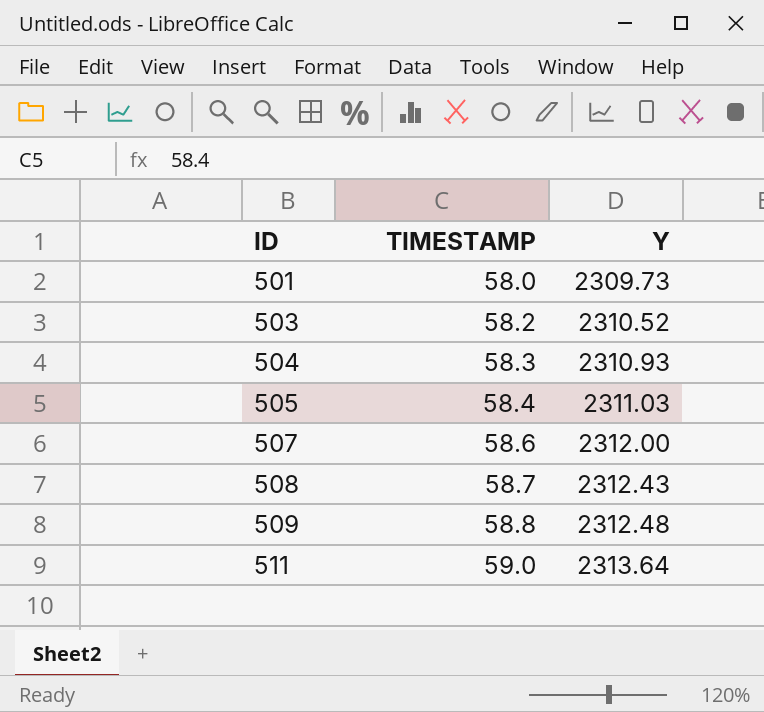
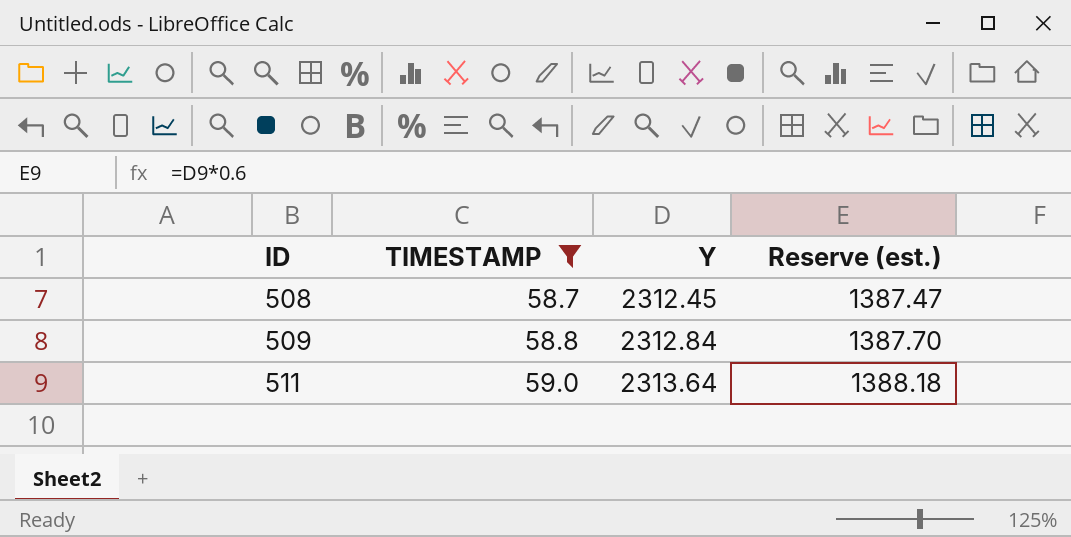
filter: none -> TIMESTAMP >= 58.7
column Reserve (est.) | formula: none -> [Y] * 0.6
508 | Y: 2312.43 -> 2312.45
509 | Y: 2312.48 -> 2312.84

